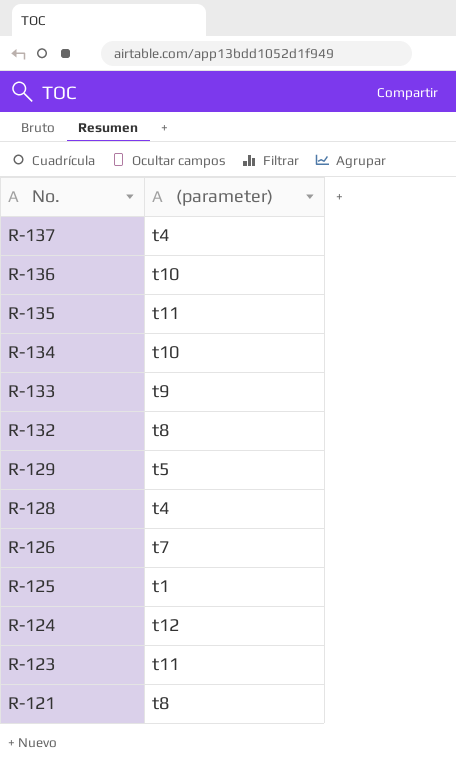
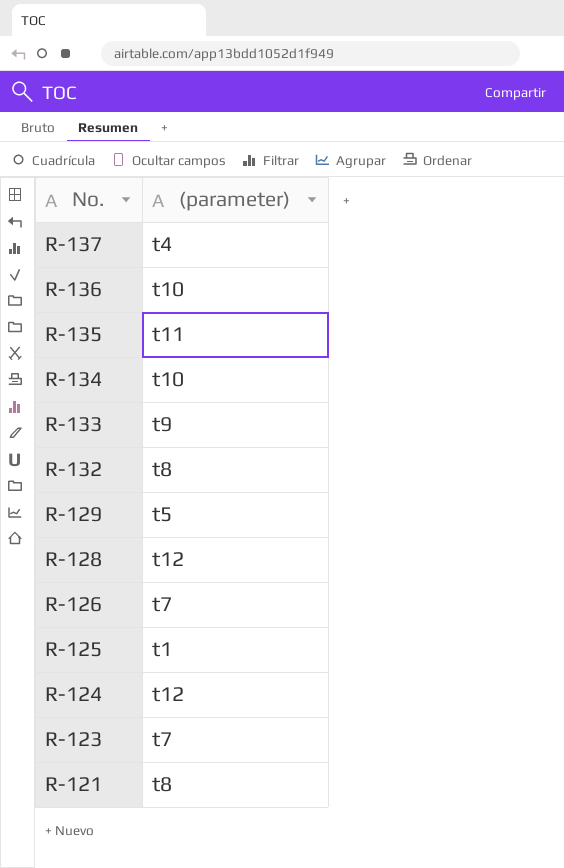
R-128 | (parameter): t4 -> t12
R-123 | (parameter): t11 -> t7

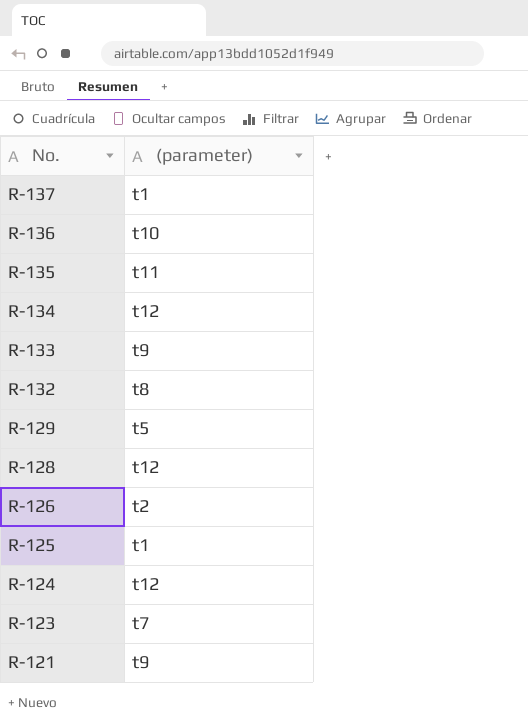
R-137 | (parameter): t4 -> t1
R-134 | (parameter): t10 -> t12
R-126 | (parameter): t7 -> t2
R-121 | (parameter): t8 -> t9

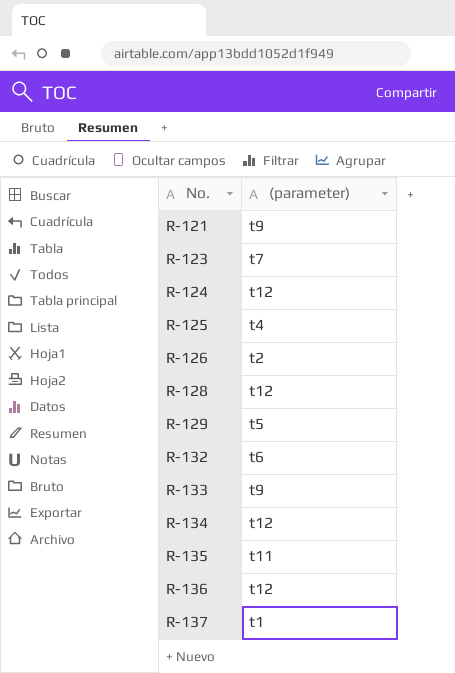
row order: No. descending -> No. ascending
R-125 | (parameter): t1 -> t4
R-132 | (parameter): t8 -> t6
R-136 | (parameter): t10 -> t12

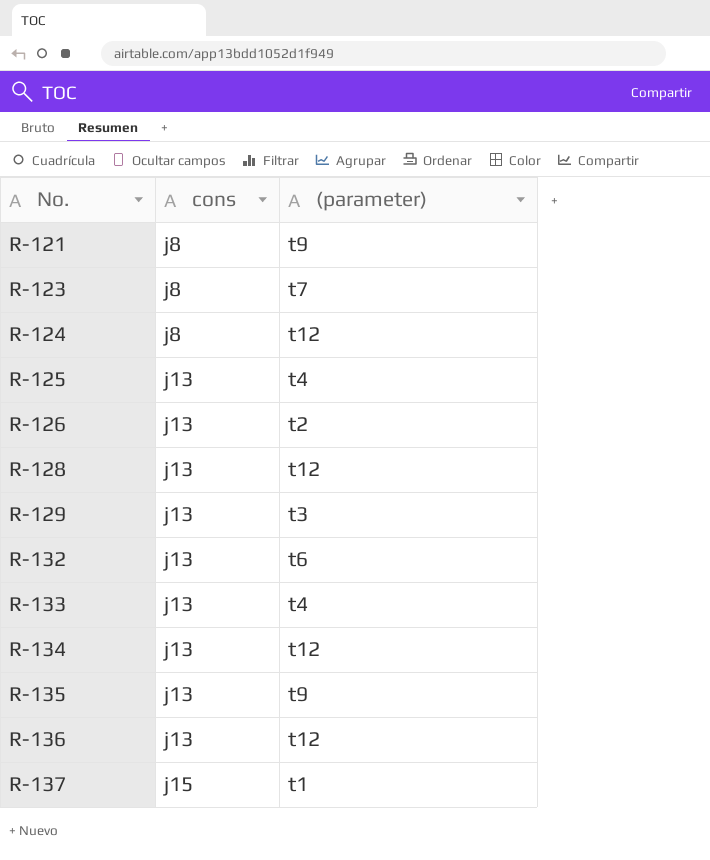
column cons | position: none -> 2
R-129 | (parameter): t5 -> t3
R-133 | (parameter): t9 -> t4
R-135 | (parameter): t11 -> t9

